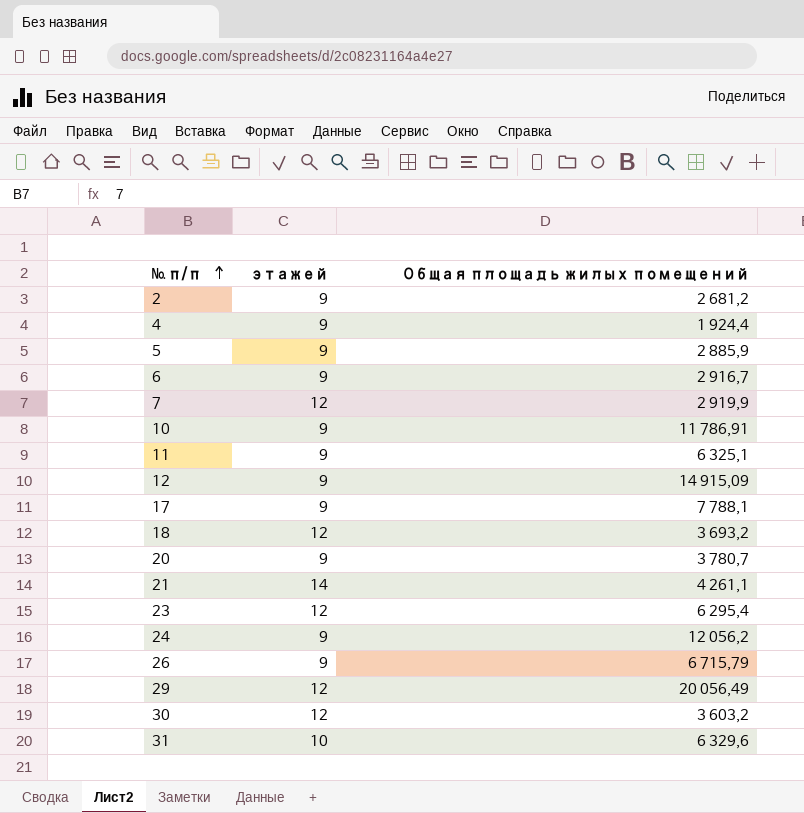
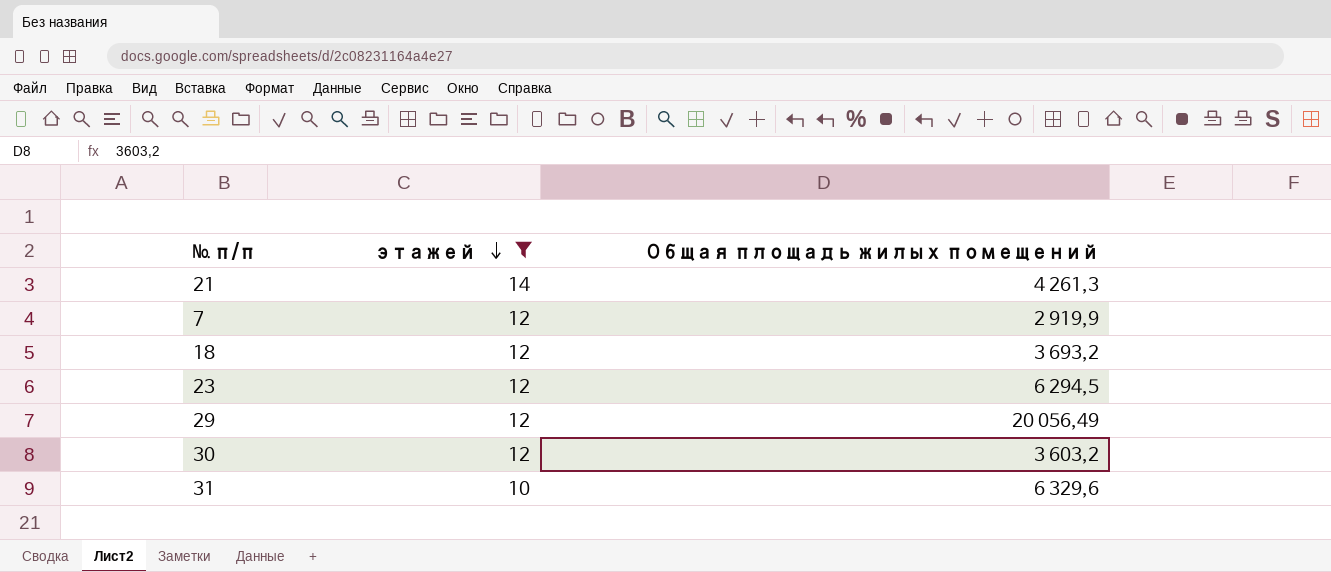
filter: none -> этажей != 9
row order: № п/п ascending -> этажей descending
21 | Общая площадь жилых помещений: 4 261,1 -> 4 261,3
23 | Общая площадь жилых помещений: 6 295,4 -> 6 294,5

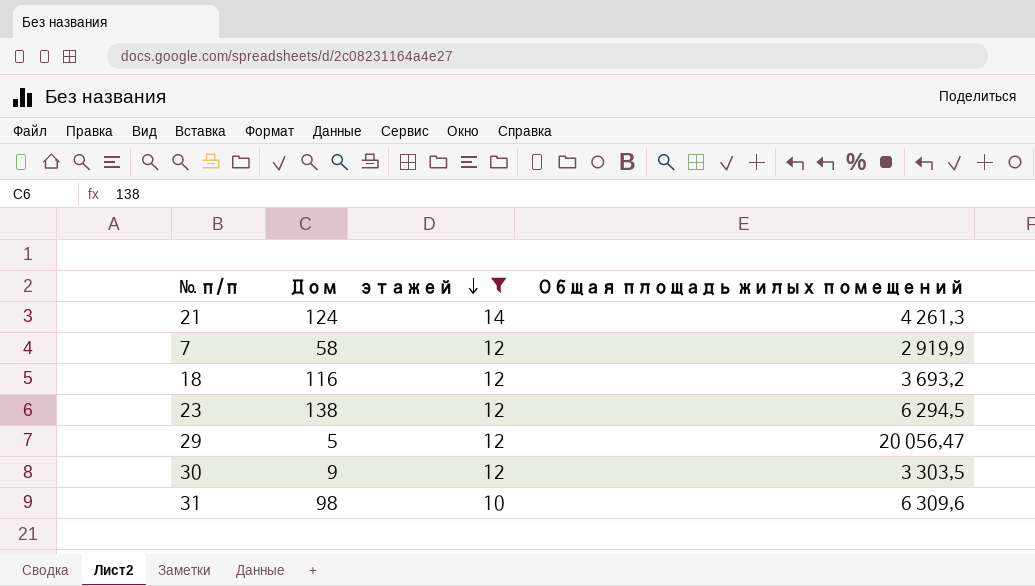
column Дом | position: none -> 2
29 | Общая площадь жилых помещений: 20 056,49 -> 20 056,47
30 | Общая площадь жилых помещений: 3 603,2 -> 3 303,5
31 | Общая площадь жилых помещений: 6 329,6 -> 6 309,6

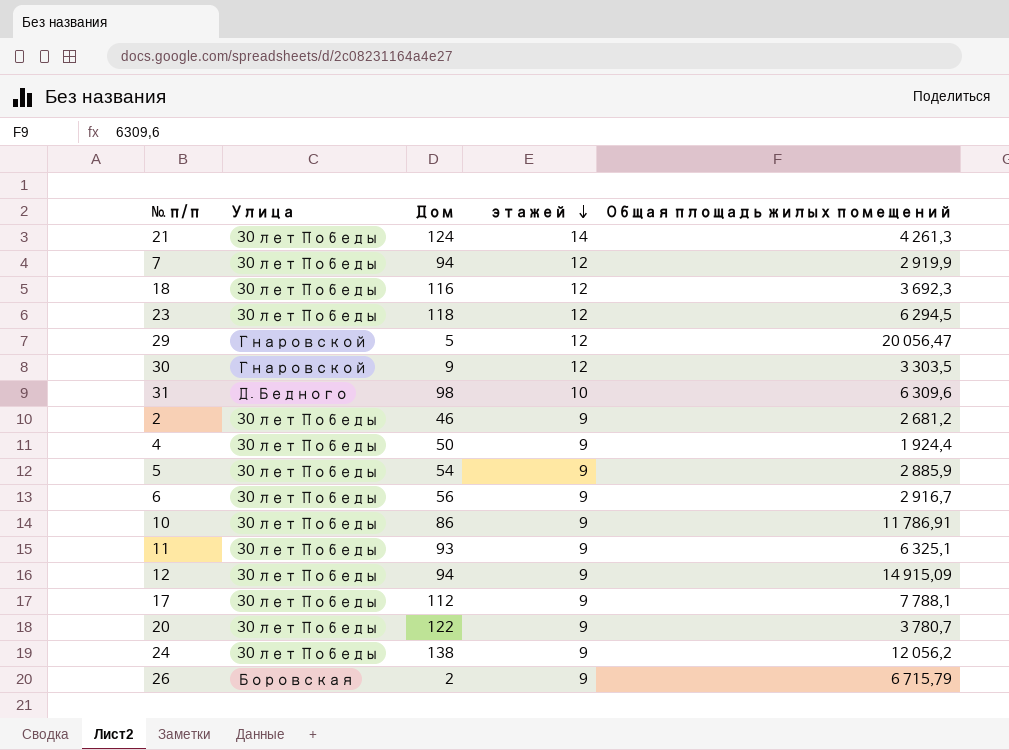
filter: этажей != 9 -> none
column Улица | position: none -> 2
7 | Дом: 58 -> 94
18 | Общая площадь жилых помещений: 3 693,2 -> 3 692,3
23 | Дом: 138 -> 118

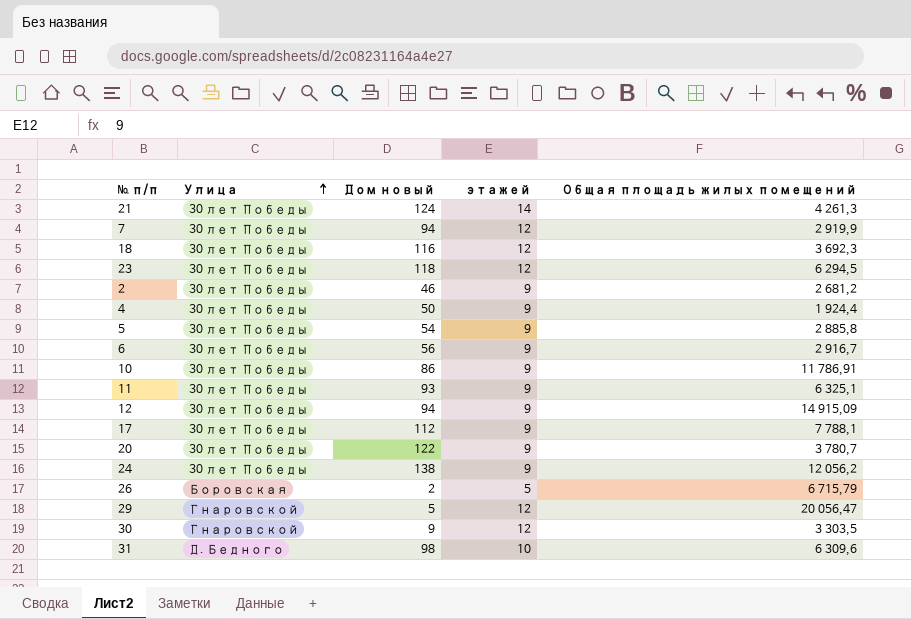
row order: этажей descending -> Улица ascending
column name: Дом -> Дом новый
5 | Общая площадь жилых помещений: 2 885,9 -> 2 885,8
26 | этажей: 9 -> 5

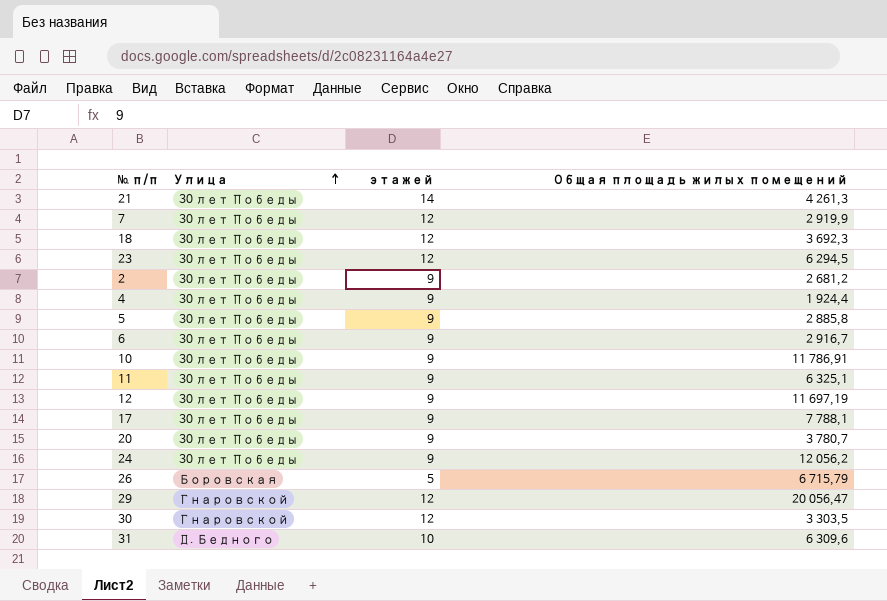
column Дом новый | position: 3 -> none
12 | Общая площадь жилых помещений: 14 915,09 -> 11 697,19

